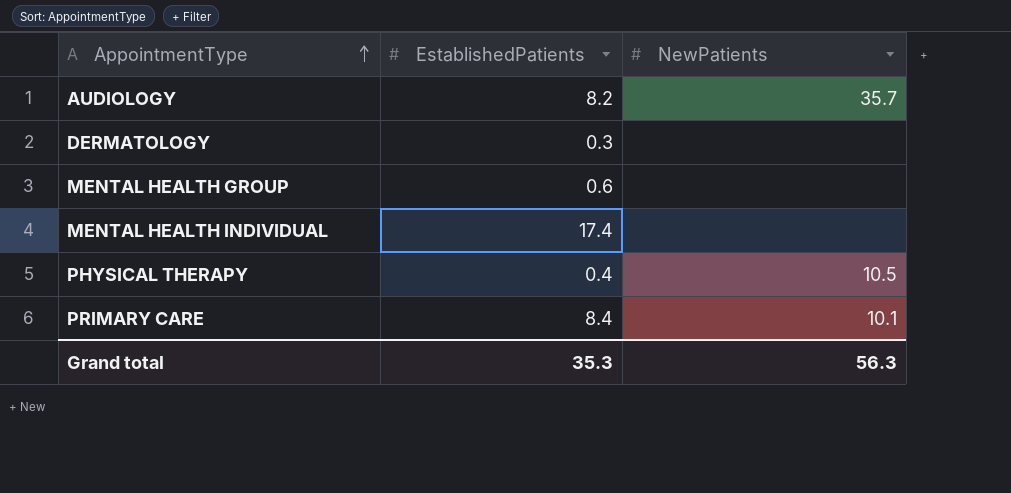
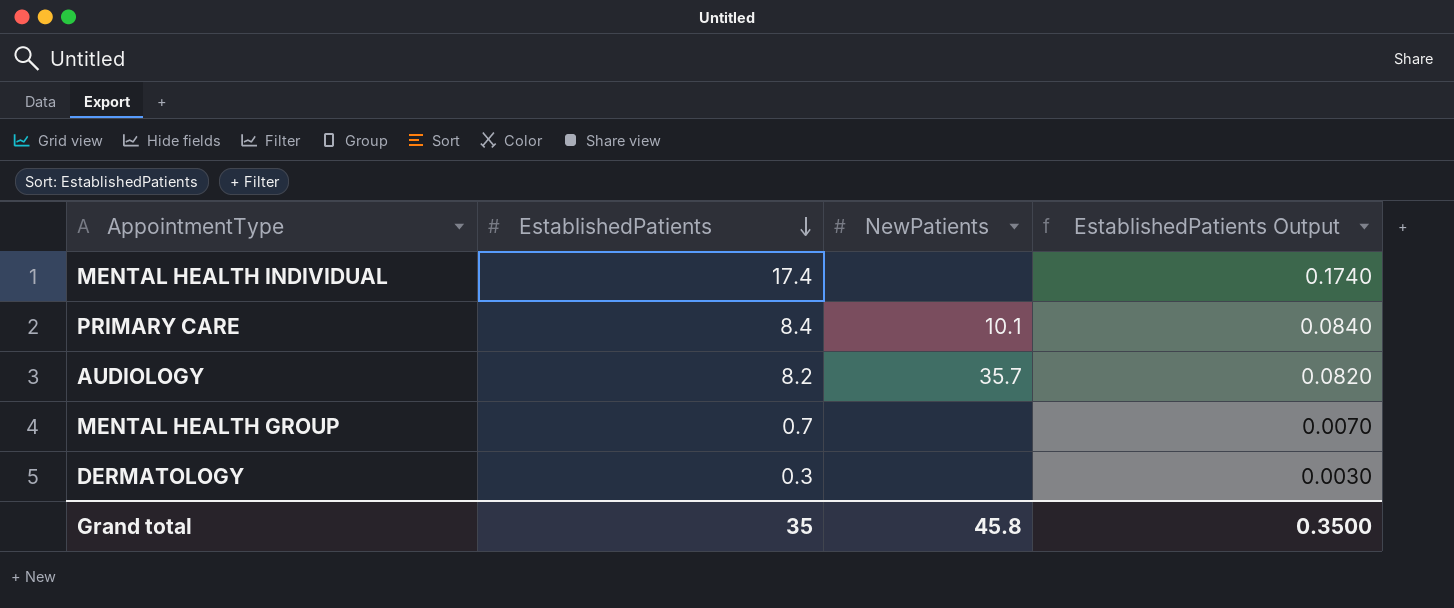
row order: AppointmentType ascending -> EstablishedPatients descending
column EstablishedPatients Output | formula: none -> [EstablishedPatients] * 0.01
row PHYSICAL THERAPY: 0.4 | 10.5 -> none
MENTAL HEALTH GROUP | EstablishedPatients: 0.6 -> 0.7
Grand total | EstablishedPatients: 35.3 -> 35
Grand total | NewPatients: 56.3 -> 45.8

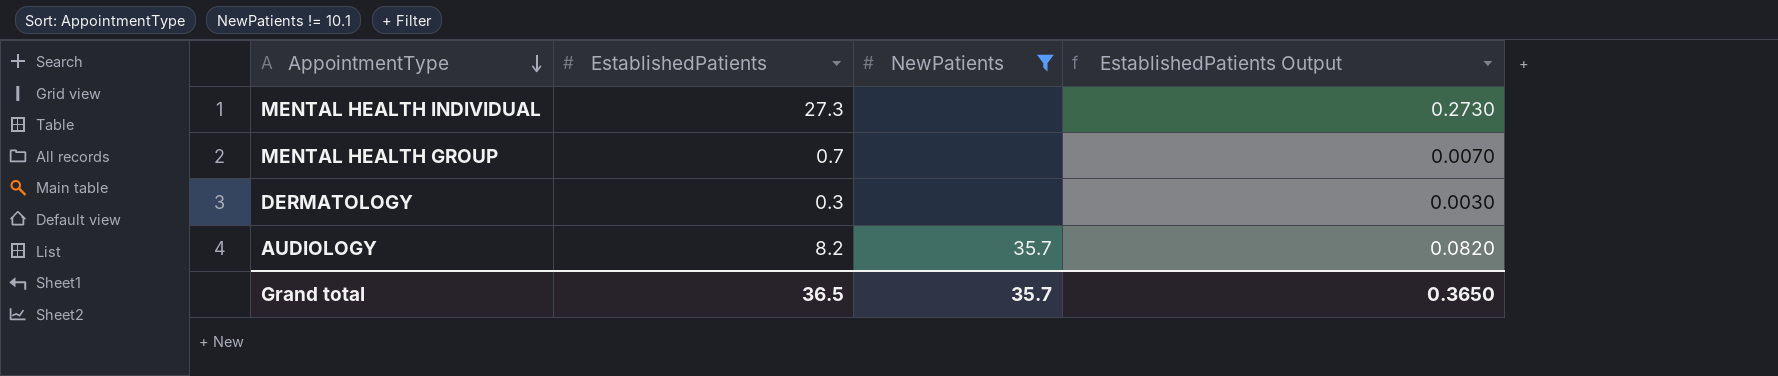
filter: none -> NewPatients != 10.1
row order: EstablishedPatients descending -> AppointmentType descending
MENTAL HEALTH INDIVIDUAL | EstablishedPatients: 17.4 -> 27.3
MENTAL HEALTH INDIVIDUAL | EstablishedPatients Output: 0.1740 -> 0.2730
Grand total | EstablishedPatients: 35 -> 36.5
Grand total | NewPatients: 45.8 -> 35.7
Grand total | EstablishedPatients Output: 0.3500 -> 0.3650

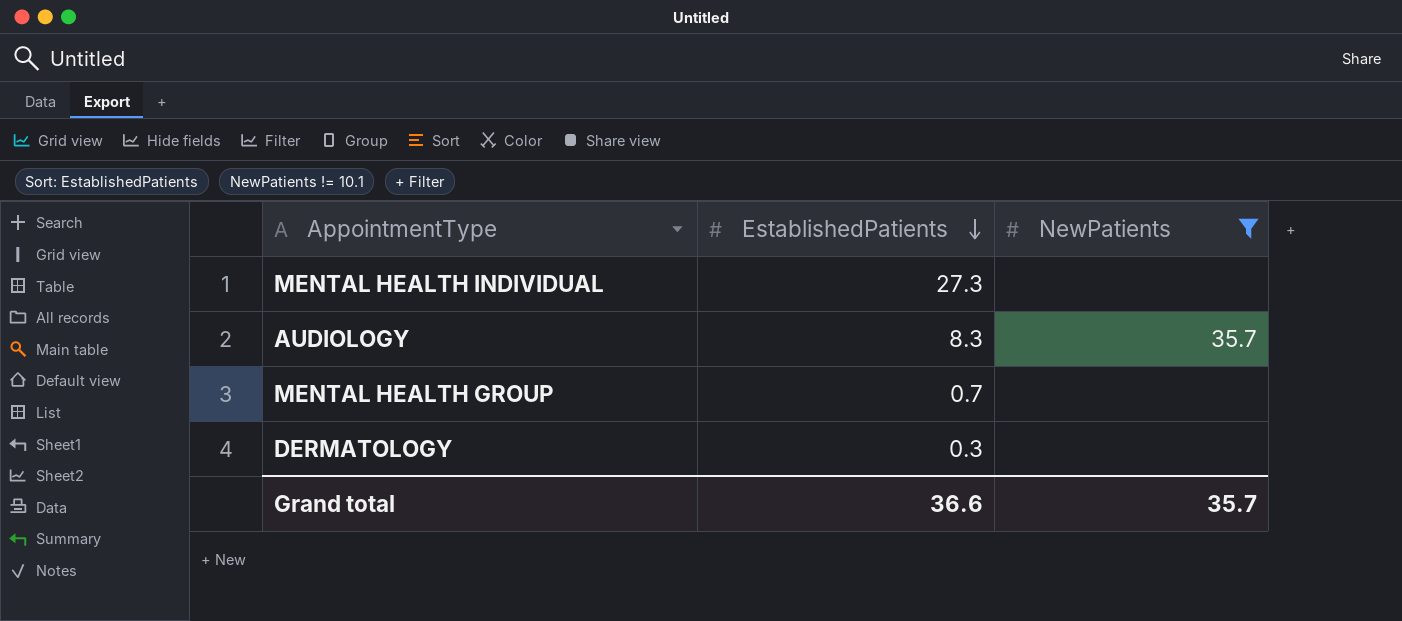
row order: AppointmentType descending -> EstablishedPatients descending
column EstablishedPatients Output | formula: [EstablishedPatients] * 0.01 -> none
AUDIOLOGY | EstablishedPatients: 8.2 -> 8.3
Grand total | EstablishedPatients: 36.5 -> 36.6

